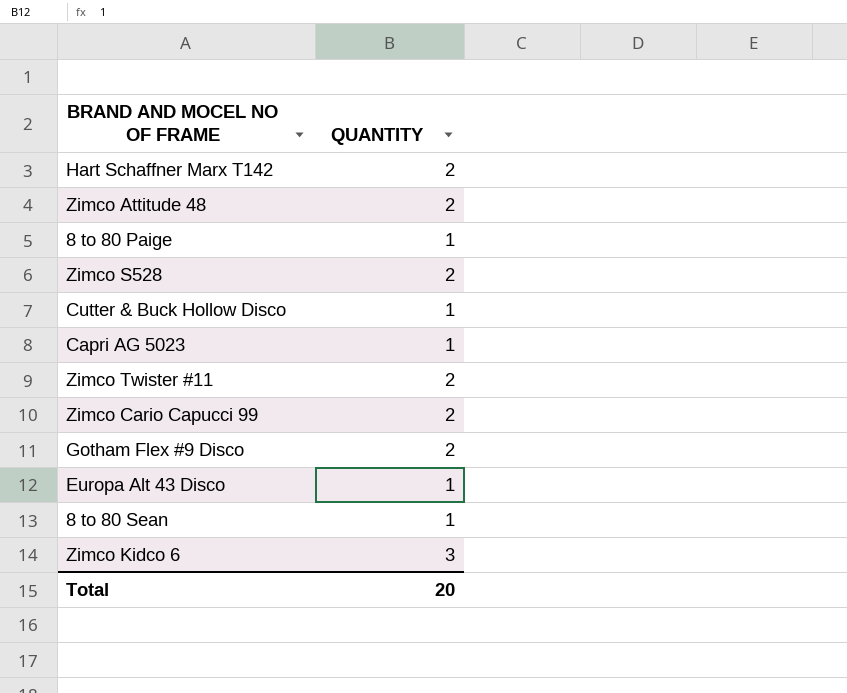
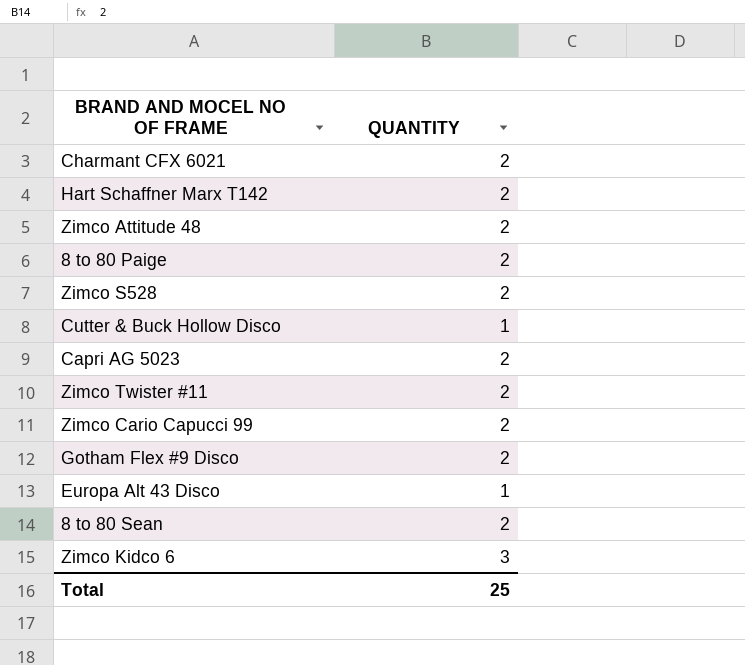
row Charmant CFX 6021: none -> 2
8 to 80 Paige | QUANTITY: 1 -> 2
Capri AG 5023 | QUANTITY: 1 -> 2
8 to 80 Sean | QUANTITY: 1 -> 2
Total | QUANTITY: 20 -> 25

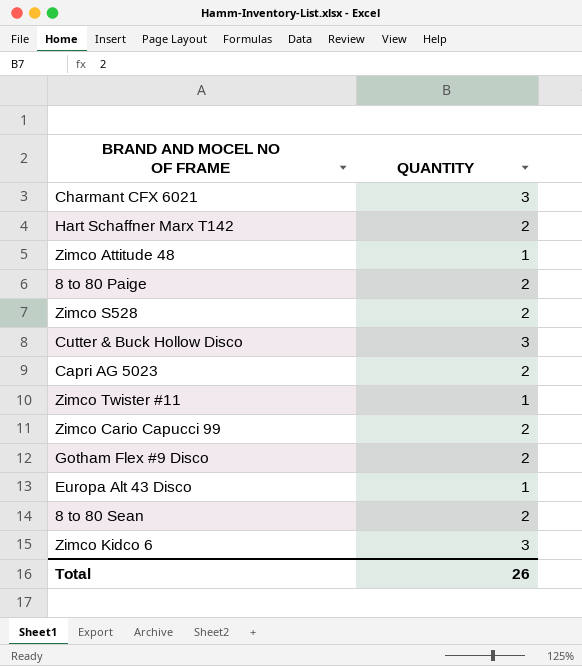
Charmant CFX 6021 | QUANTITY: 2 -> 3
Zimco Attitude 48 | QUANTITY: 2 -> 1
Cutter & Buck Hollow Disco | QUANTITY: 1 -> 3
Zimco Twister #11 | QUANTITY: 2 -> 1
Total | QUANTITY: 25 -> 26

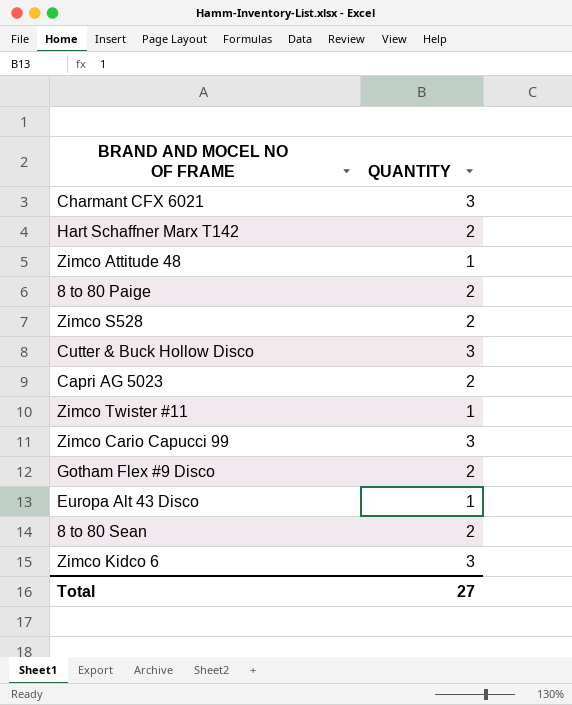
Zimco Cario Capucci 99 | QUANTITY: 2 -> 3
Total | QUANTITY: 26 -> 27

